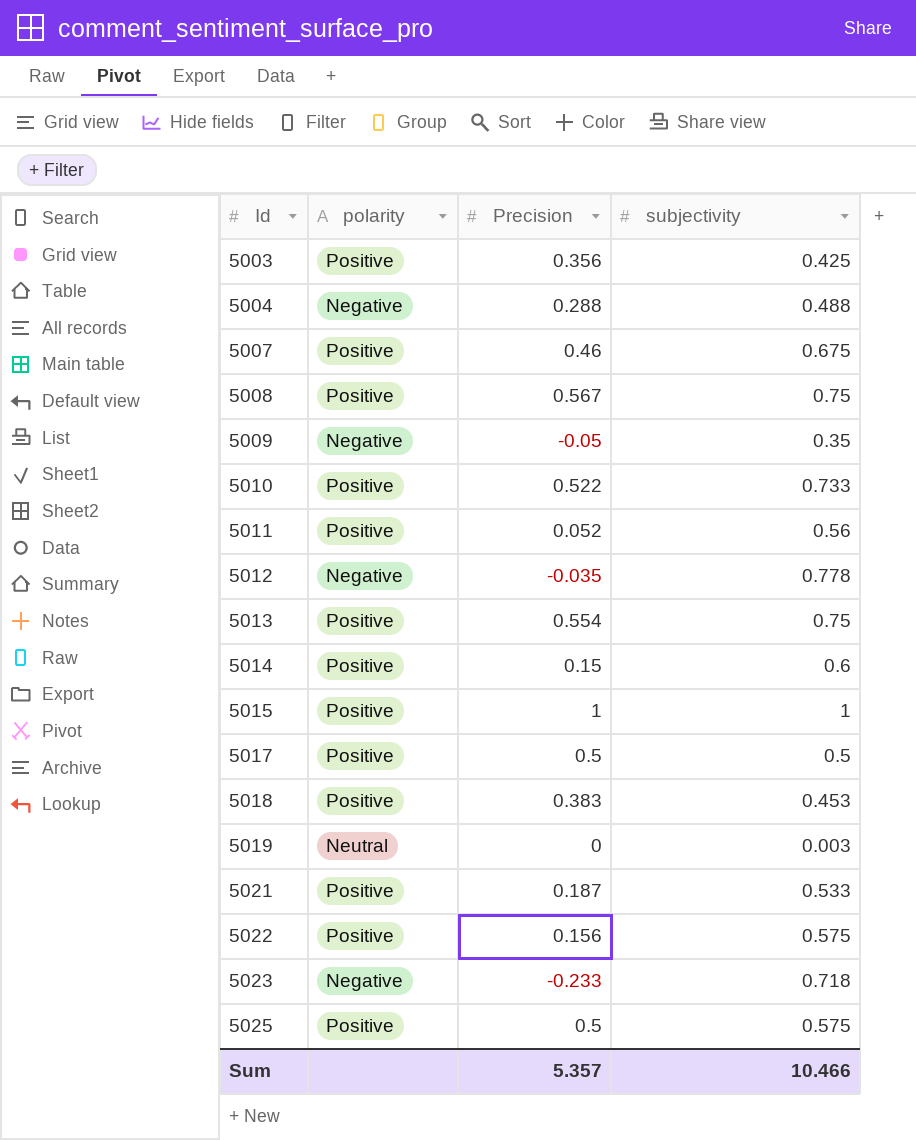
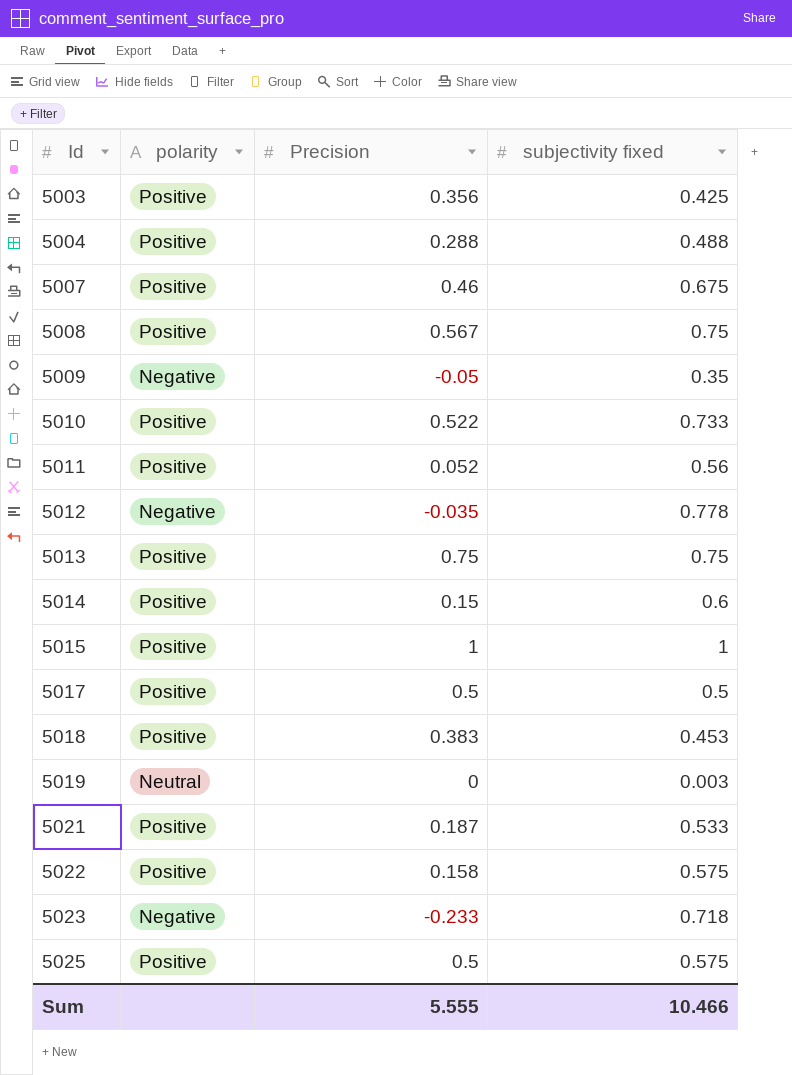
column name: subjectivity -> subjectivity fixed
5004 | polarity: Negative -> Positive
5013 | Precision: 0.554 -> 0.75
5022 | Precision: 0.156 -> 0.158
Sum | Precision: 5.357 -> 5.555

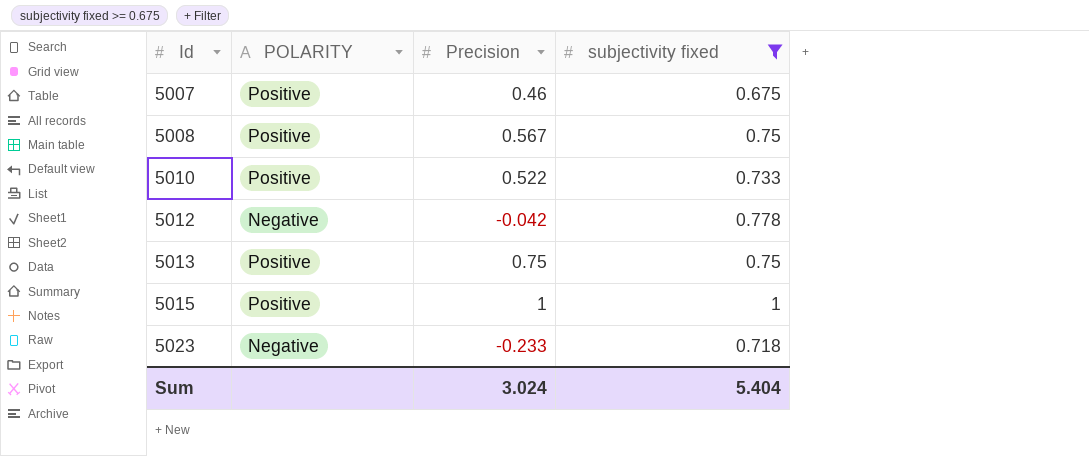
filter: none -> subjectivity fixed >= 0.675
column name: polarity -> POLARITY
5012 | Precision: -0.035 -> -0.042
Sum | Precision: 5.555 -> 3.024
Sum | subjectivity fixed: 10.466 -> 5.404

